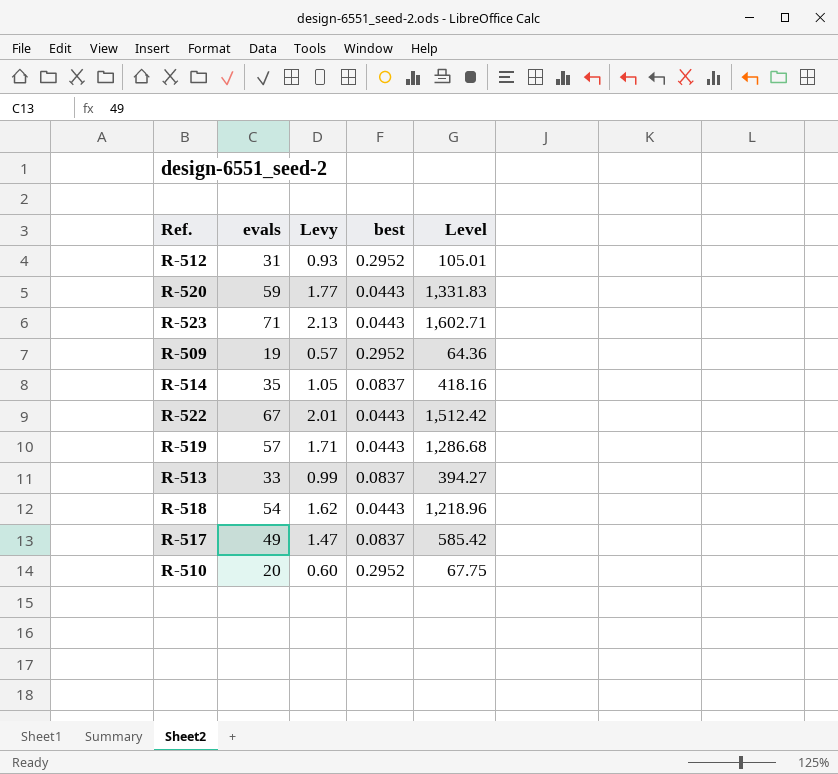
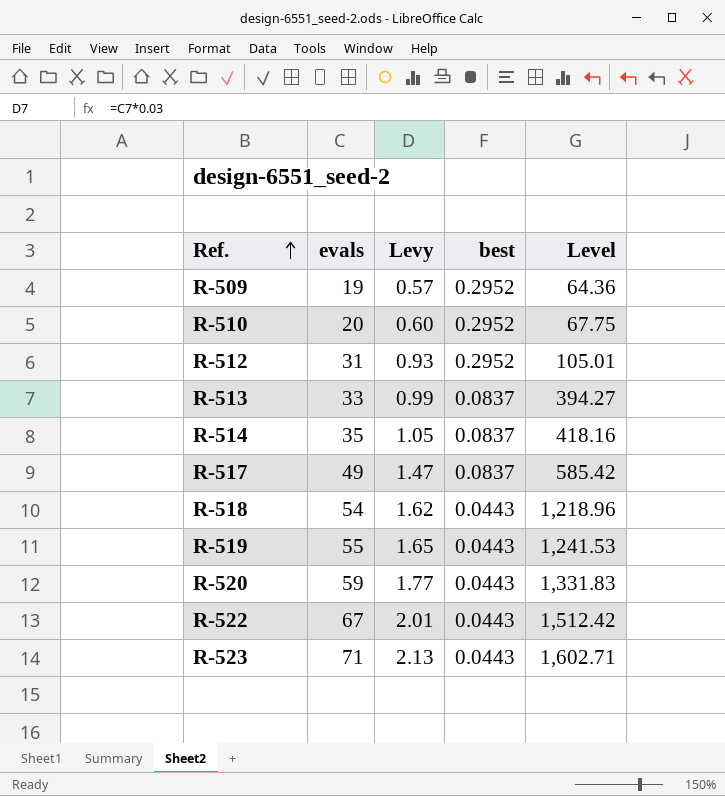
row order: none -> Ref. ascending
R-519 | evals: 57 -> 55
R-519 | Levy: 1.71 -> 1.65
R-519 | Level: 1,286.68 -> 1,241.53

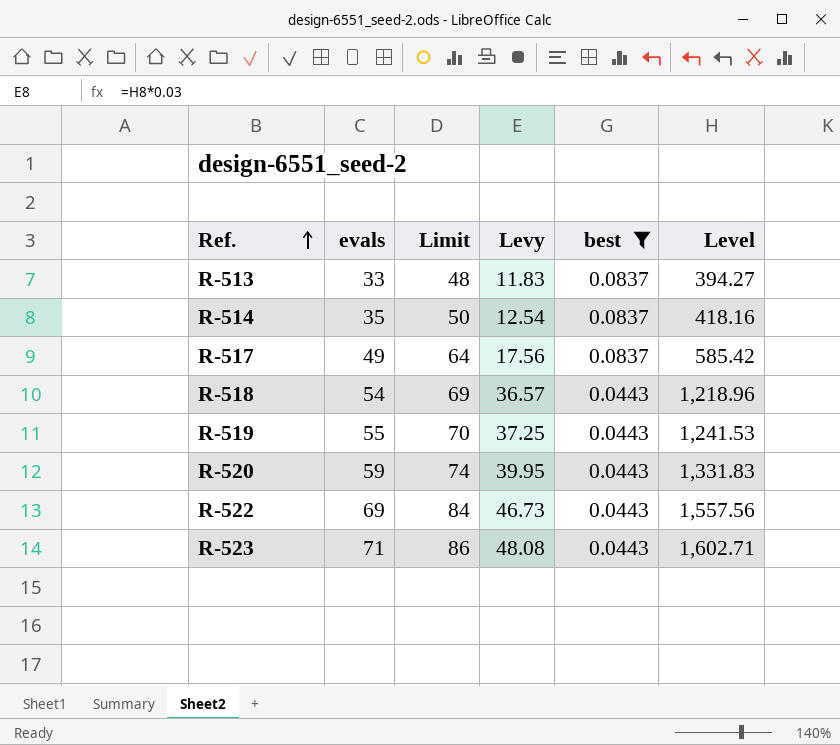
filter: none -> best != 0.2952
column Limit | formula: none -> [evals] + 15
column Levy | formula: [evals] * 0.03 -> [Level] * 0.03
R-522 | evals: 67 -> 69
R-522 | Level: 1,512.42 -> 1,557.56

